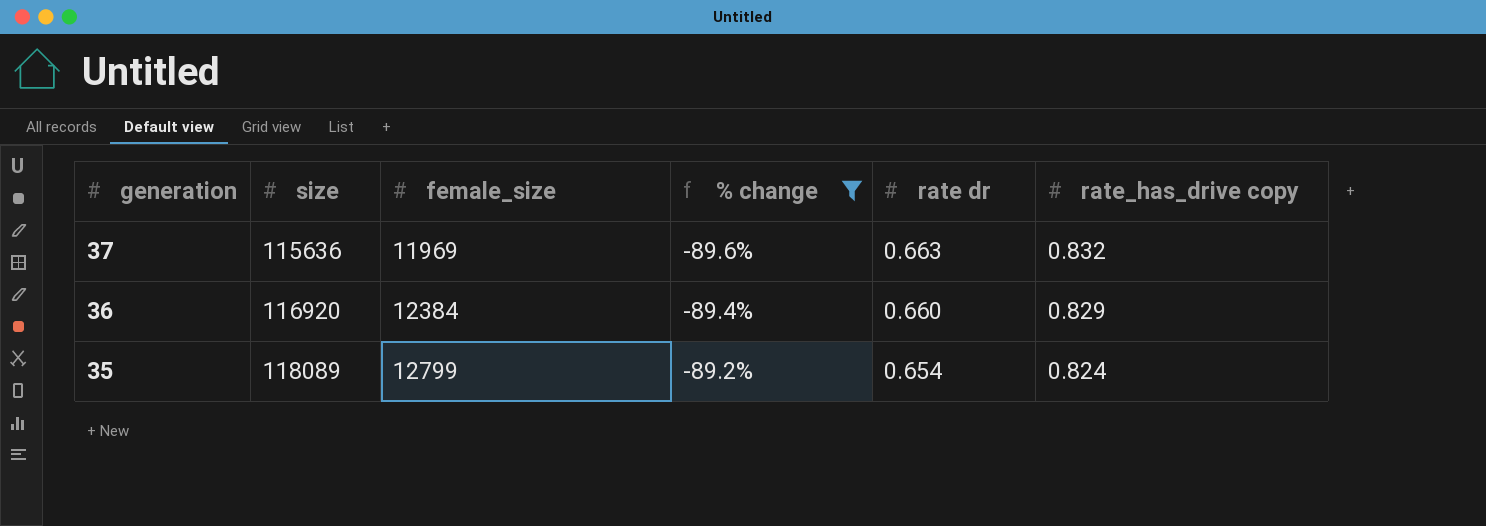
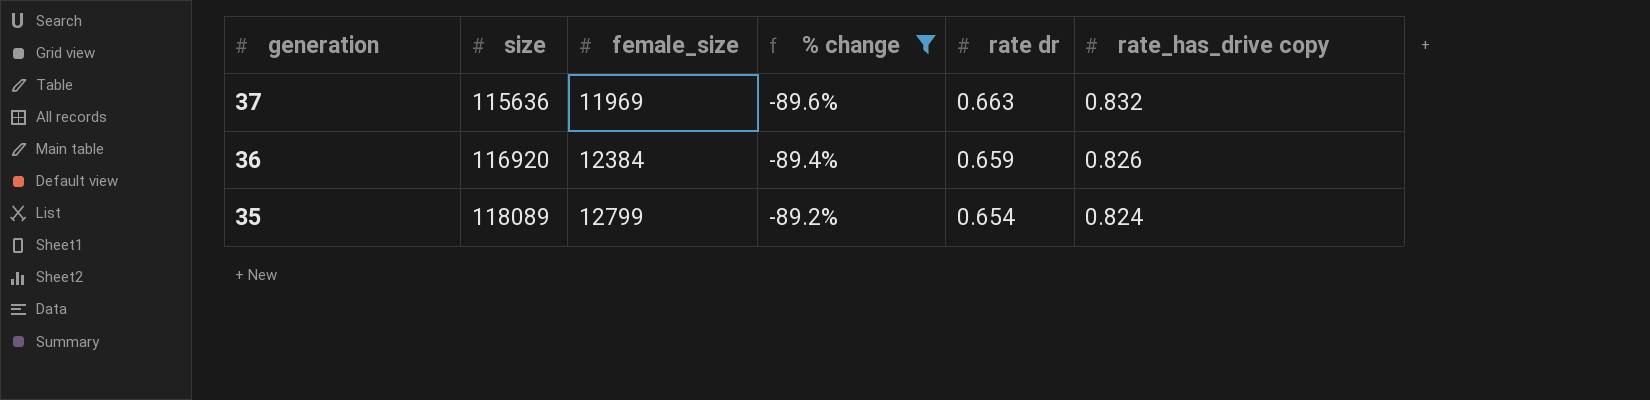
36 | rate dr: 0.660 -> 0.659
36 | rate_has_drive copy: 0.829 -> 0.826

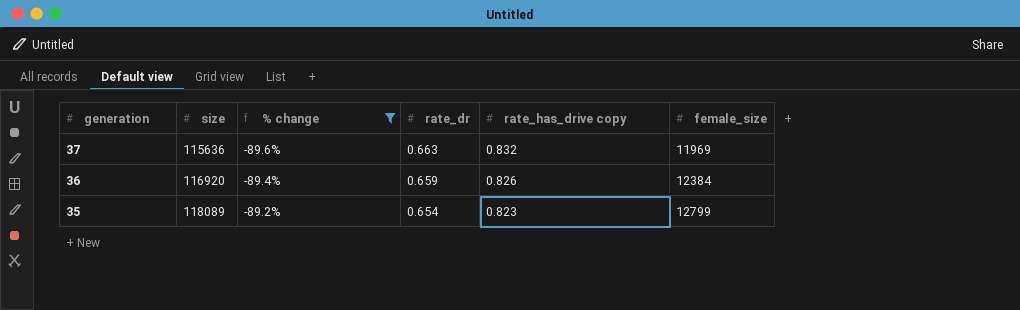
column name: rate dr -> rate_dr
column female_size | position: 3 -> 6
35 | rate_has_drive copy: 0.824 -> 0.823

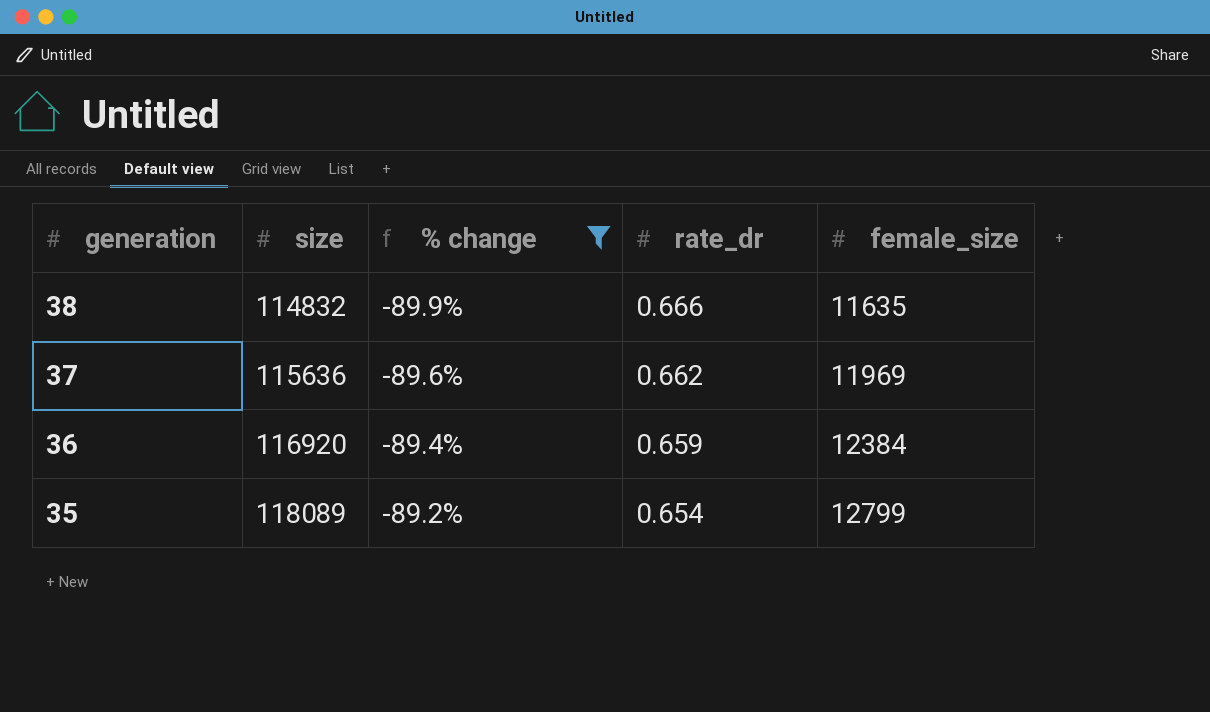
column rate_has_drive copy | position: 5 -> none
row 38: none -> 114832 | -89.9% | 0.666 | 11635
37 | rate_dr: 0.663 -> 0.662

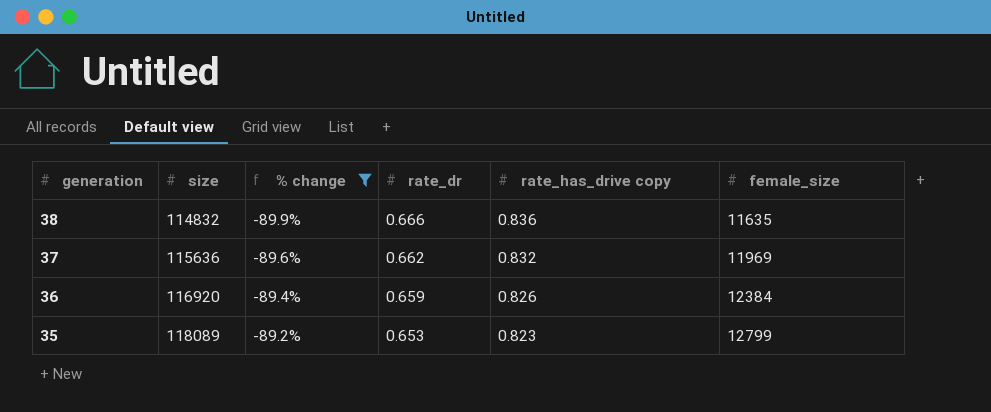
column rate_has_drive copy | position: none -> 5
35 | rate_dr: 0.654 -> 0.653

